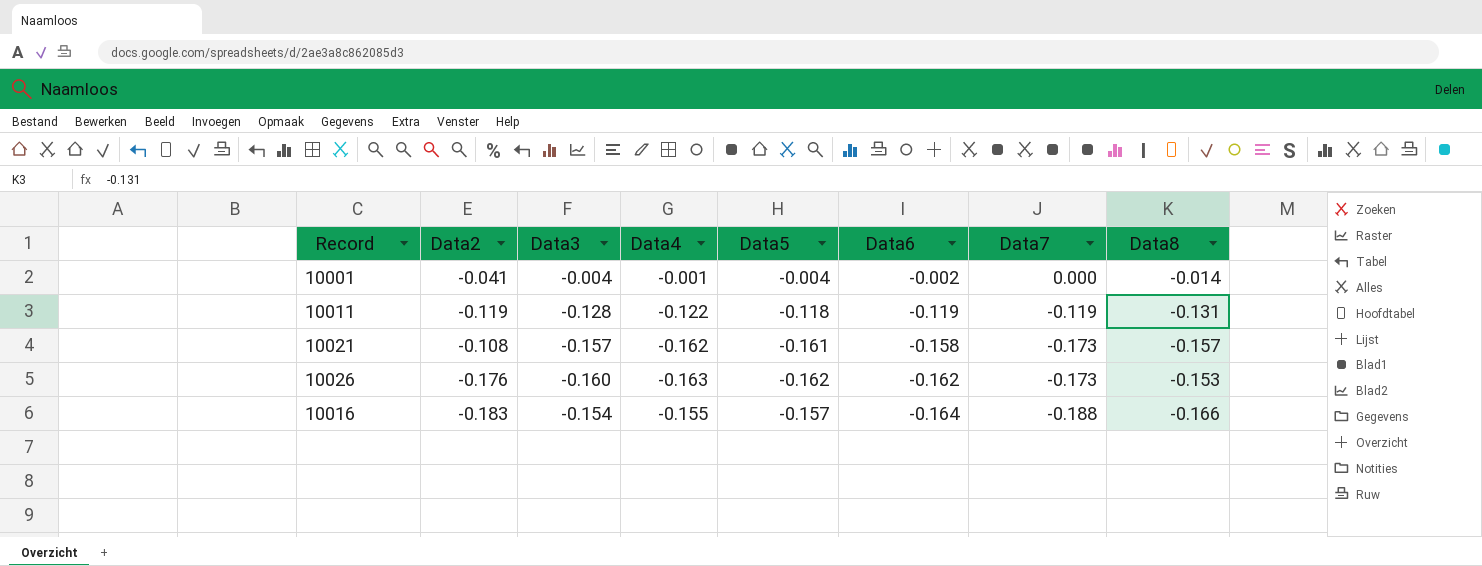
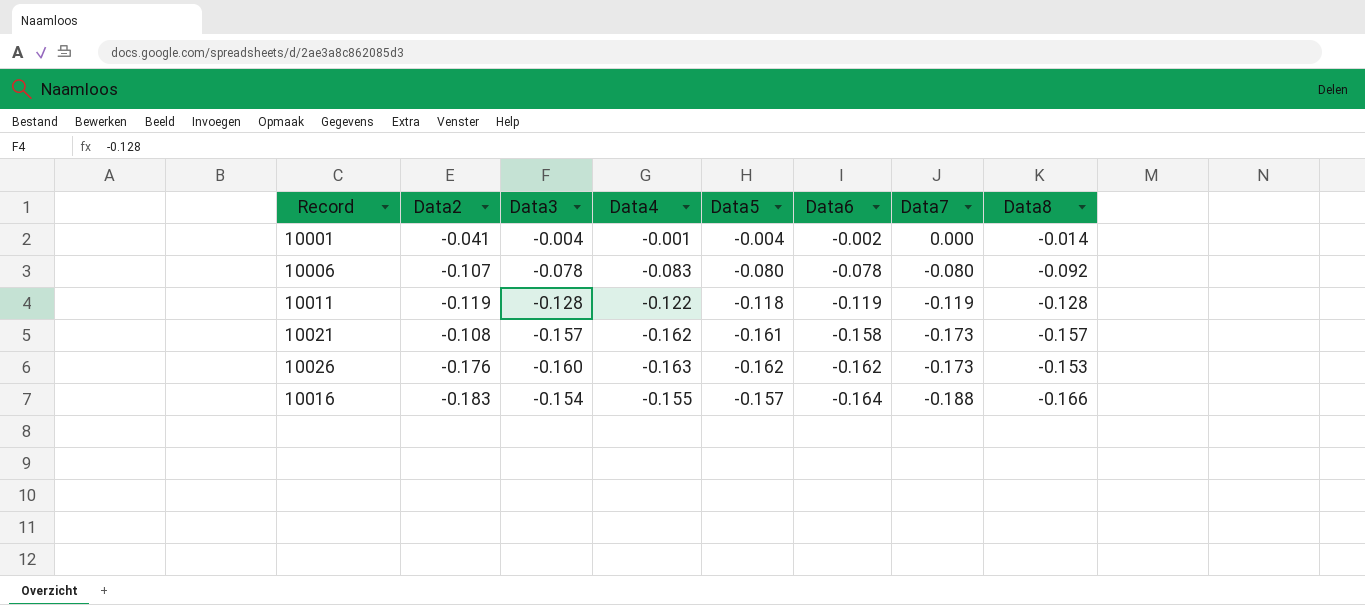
row 10006: none -> -0.107 | -0.078 | -0.083 | -0.080 | -0.078 | -0.080 | -0.092
10011 | Data8: -0.131 -> -0.128

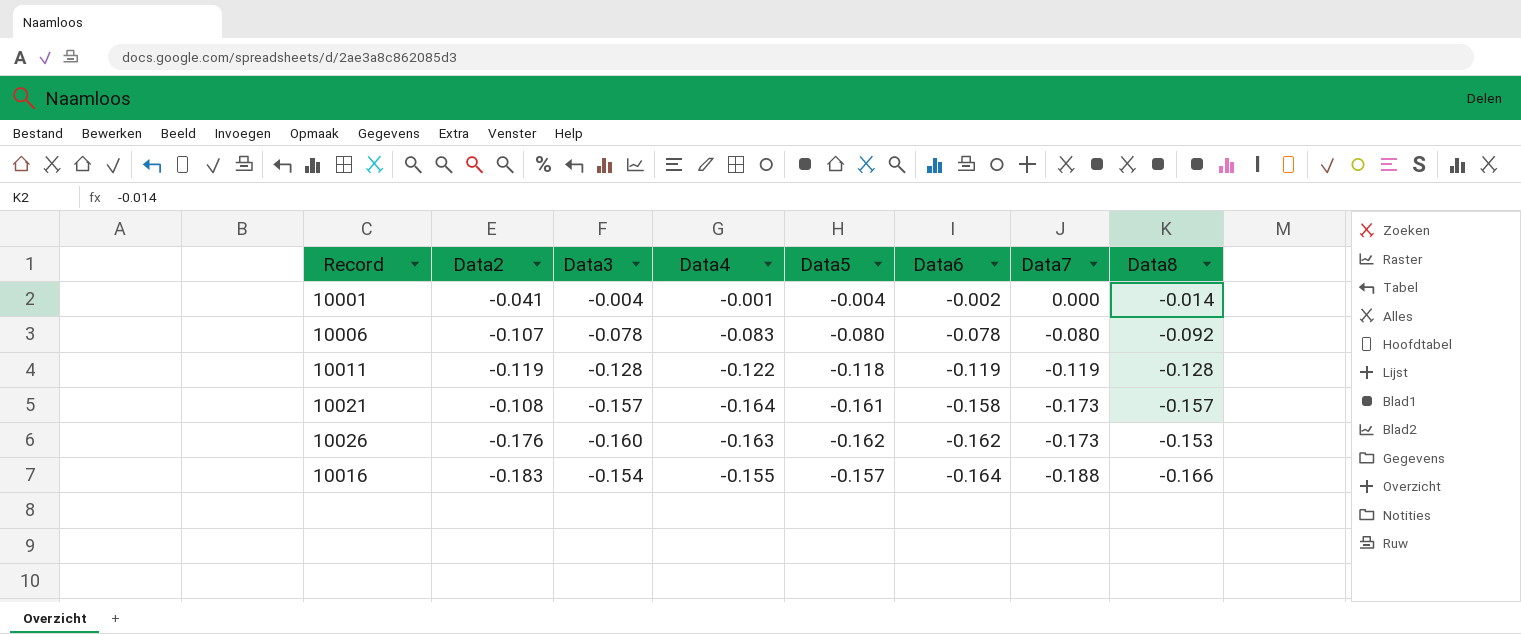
10021 | Data4: -0.162 -> -0.164

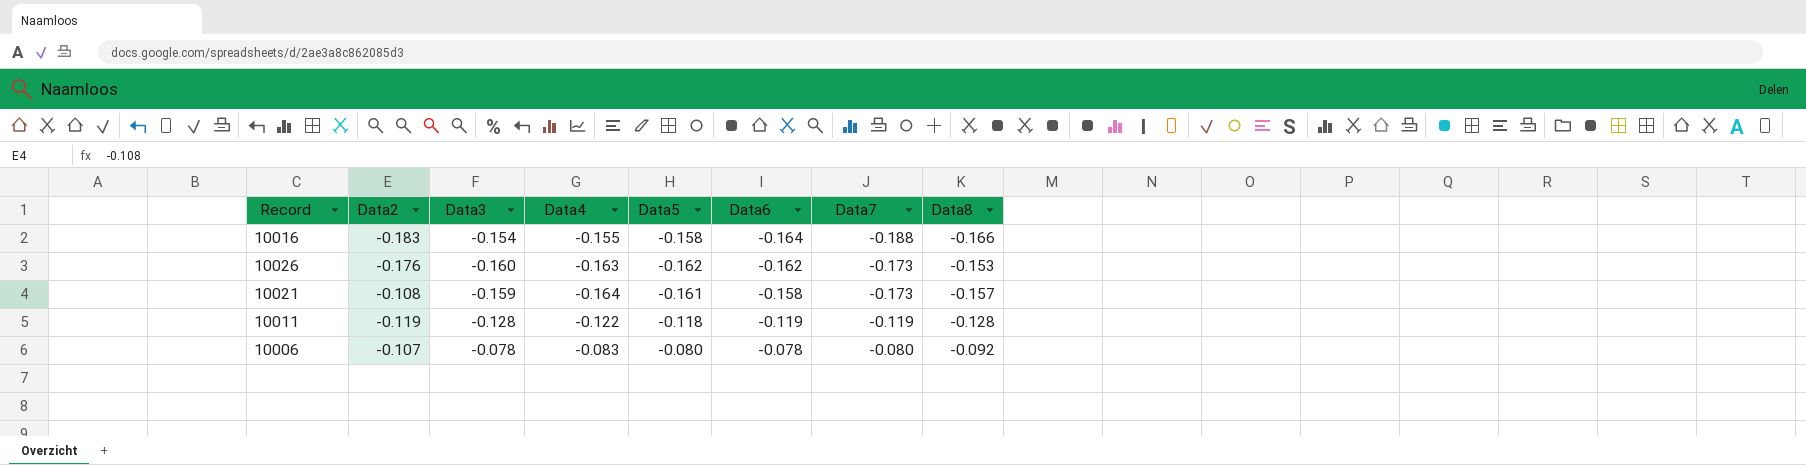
row order: Data6 descending -> Data6 ascending
row 10001: -0.041 | -0.004 | -0.001 | -0.004 | -0.002 | 0.000 | -0.014 -> none
10016 | Data5: -0.157 -> -0.158
10021 | Data3: -0.157 -> -0.159

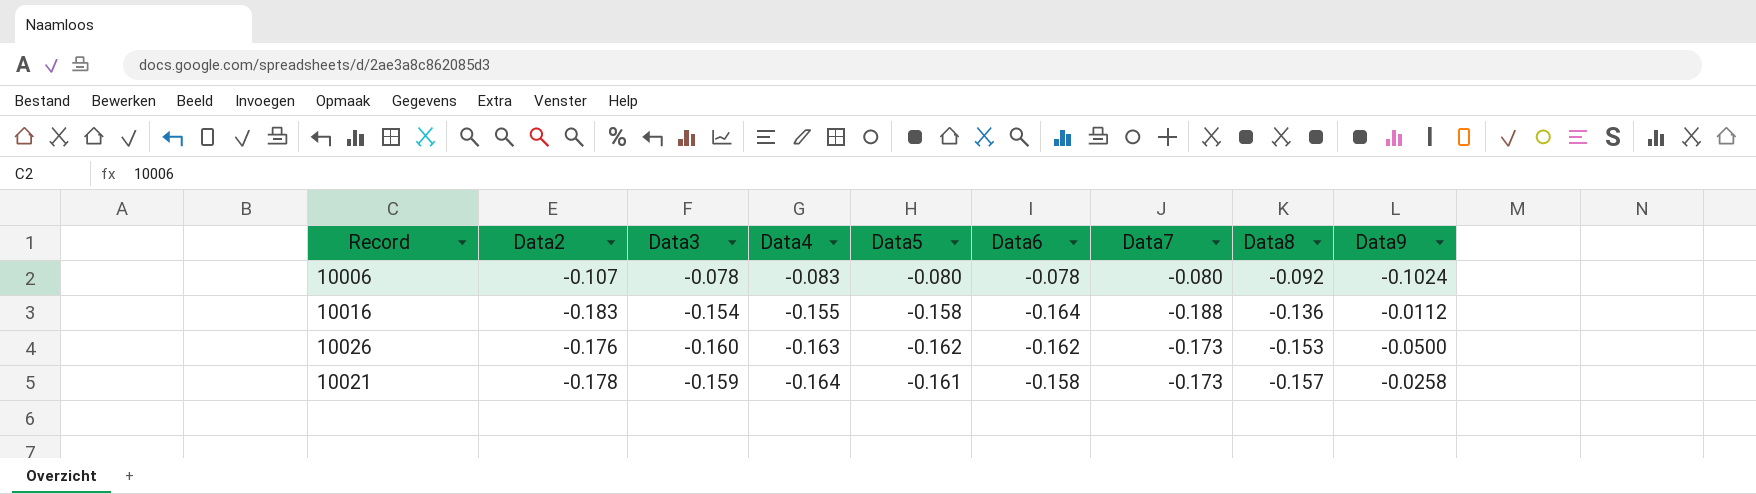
row order: Data6 ascending -> Data4 descending
column Data9 | position: none -> 9
row 10011: -0.119 | -0.128 | -0.122 | -0.118 | -0.119 | -0.119 | -0.128 -> none
10016 | Data8: -0.166 -> -0.136
10021 | Data2: -0.108 -> -0.178

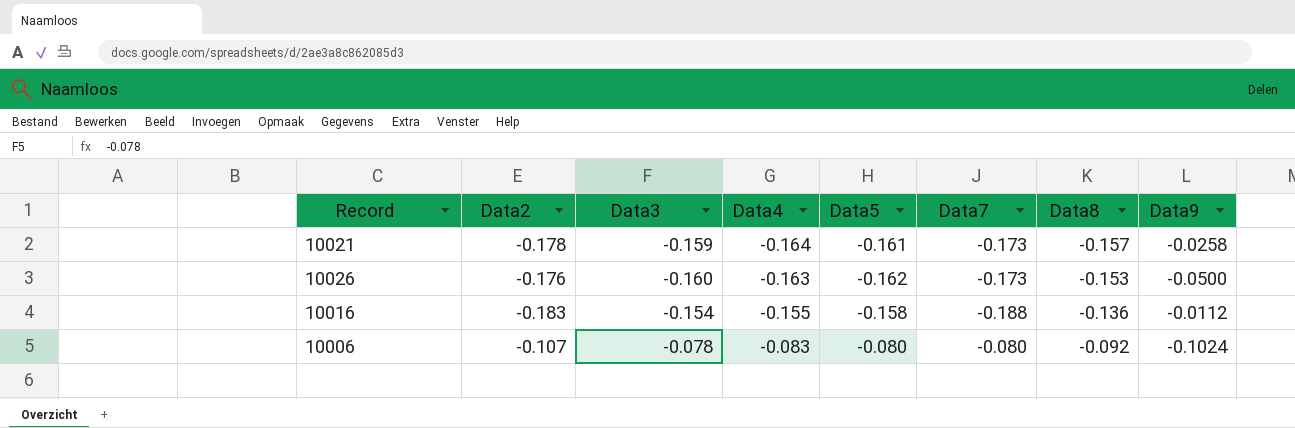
row order: Data4 descending -> Data4 ascending
column Data6 | position: 6 -> none

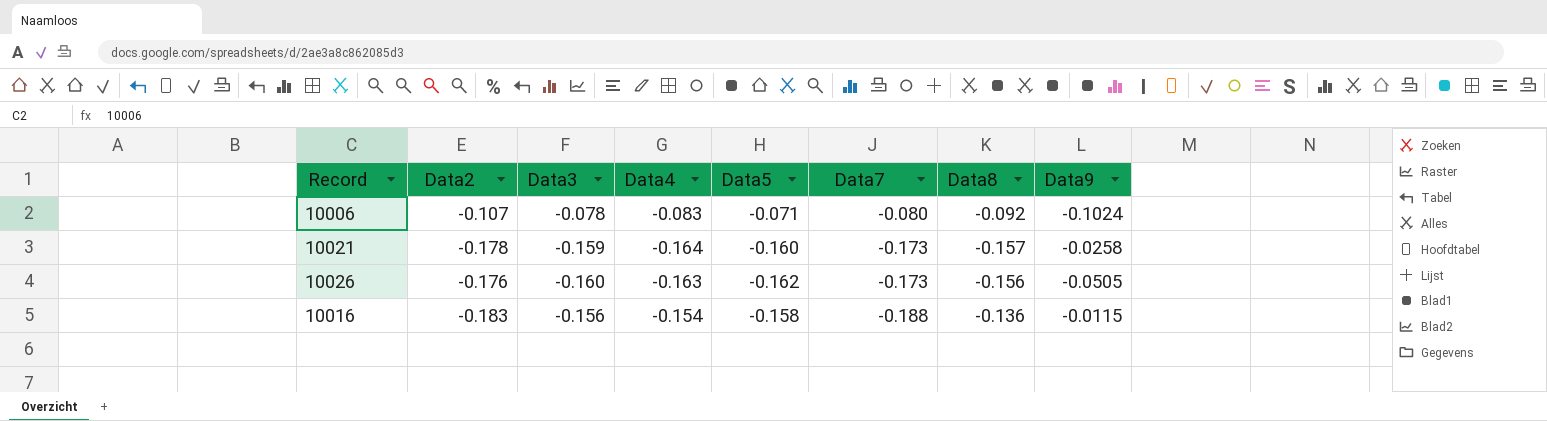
row order: Data4 ascending -> Data7 descending
10006 | Data5: -0.080 -> -0.071
10021 | Data5: -0.161 -> -0.160
10026 | Data8: -0.153 -> -0.156
10026 | Data9: -0.0500 -> -0.0505
10016 | Data3: -0.154 -> -0.156
10016 | Data4: -0.155 -> -0.154
10016 | Data9: -0.0112 -> -0.0115

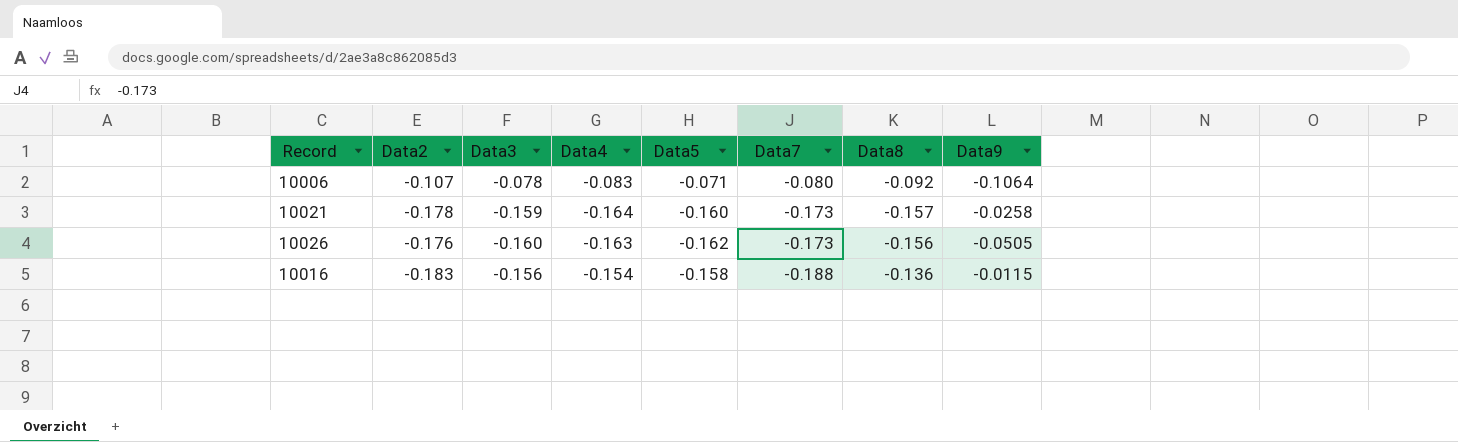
10006 | Data9: -0.1024 -> -0.1064

